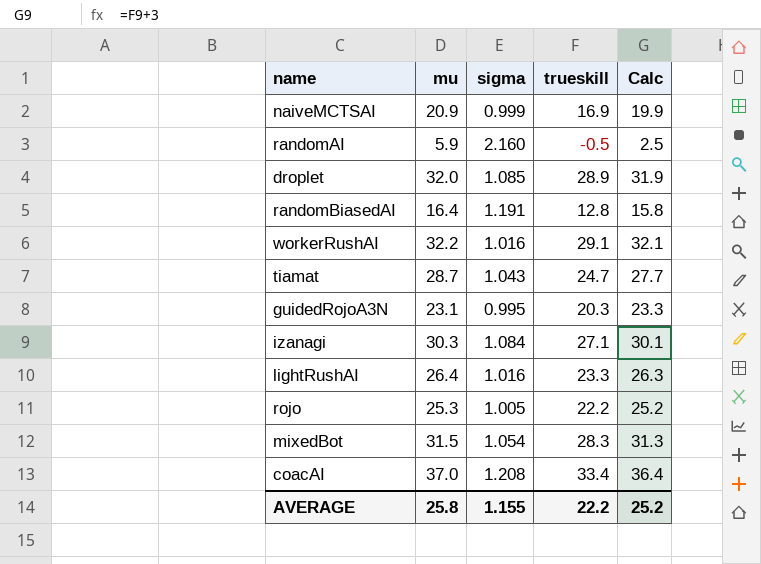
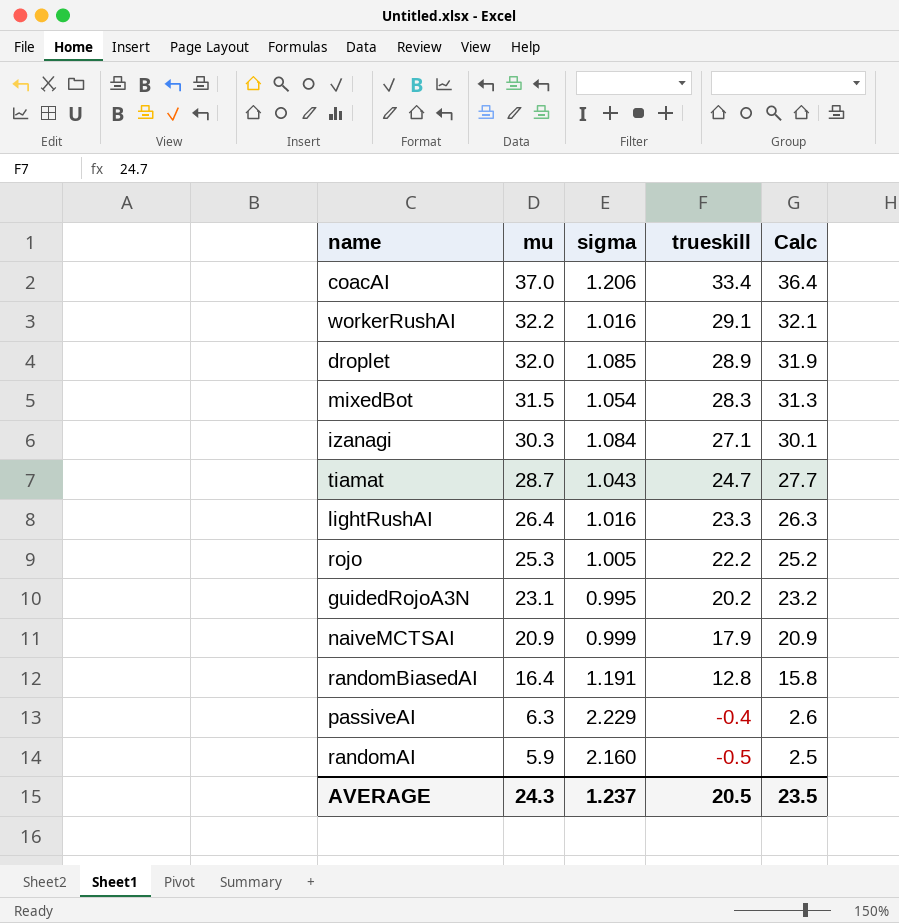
row order: none -> mu descending
coacAI | sigma: 1.208 -> 1.206
guidedRojoA3N | trueskill: 20.3 -> 20.2
guidedRojoA3N | Calc: 23.3 -> 23.2
naiveMCTSAI | trueskill: 16.9 -> 17.9
naiveMCTSAI | Calc: 19.9 -> 20.9
row passiveAI: none -> 6.3 | 2.229 | -0.4 | 2.6
AVERAGE | mu: 25.8 -> 24.3
AVERAGE | sigma: 1.155 -> 1.237
AVERAGE | trueskill: 22.2 -> 20.5
AVERAGE | Calc: 25.2 -> 23.5

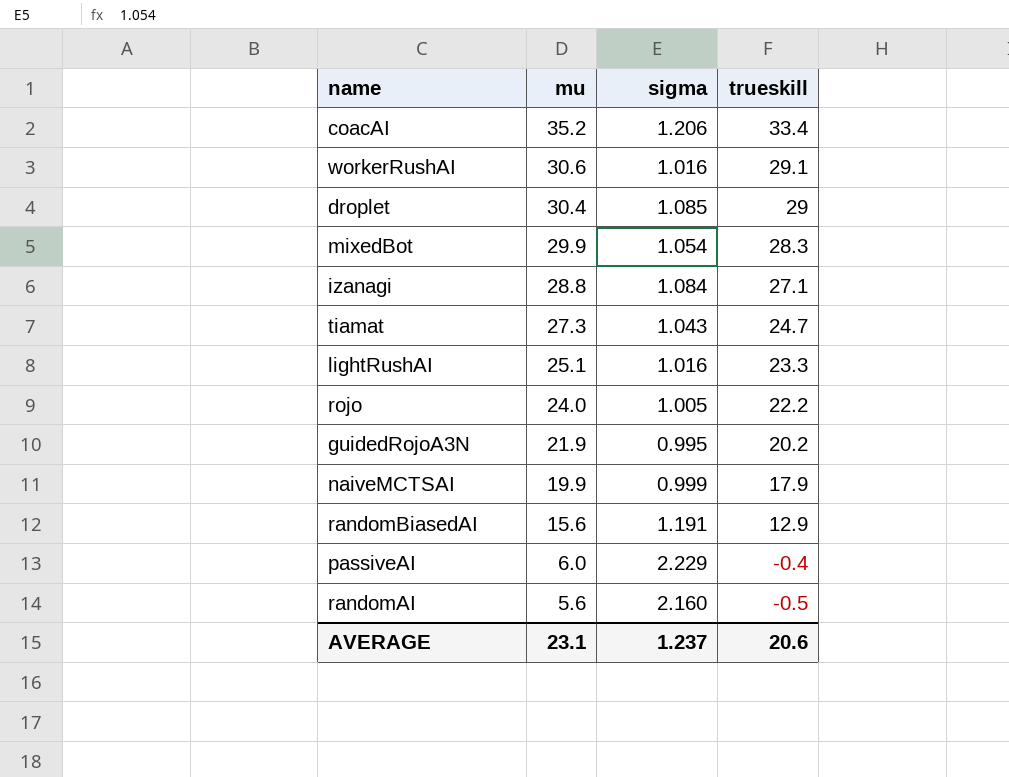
column Calc | formula: [trueskill] + 3 -> none
coacAI | mu: 37.0 -> 35.2
workerRushAI | mu: 32.2 -> 30.6
droplet | mu: 32.0 -> 30.4
droplet | trueskill: 28.9 -> 29
mixedBot | mu: 31.5 -> 29.9
izanagi | mu: 30.3 -> 28.8
tiamat | mu: 28.7 -> 27.3
lightRushAI | mu: 26.4 -> 25.1
rojo | mu: 25.3 -> 24.0
guidedRojoA3N | mu: 23.1 -> 21.9
naiveMCTSAI | mu: 20.9 -> 19.9
randomBiasedAI | mu: 16.4 -> 15.6
randomBiasedAI | trueskill: 12.8 -> 12.9
passiveAI | mu: 6.3 -> 6.0
randomAI | mu: 5.9 -> 5.6
AVERAGE | mu: 24.3 -> 23.1
AVERAGE | trueskill: 20.5 -> 20.6

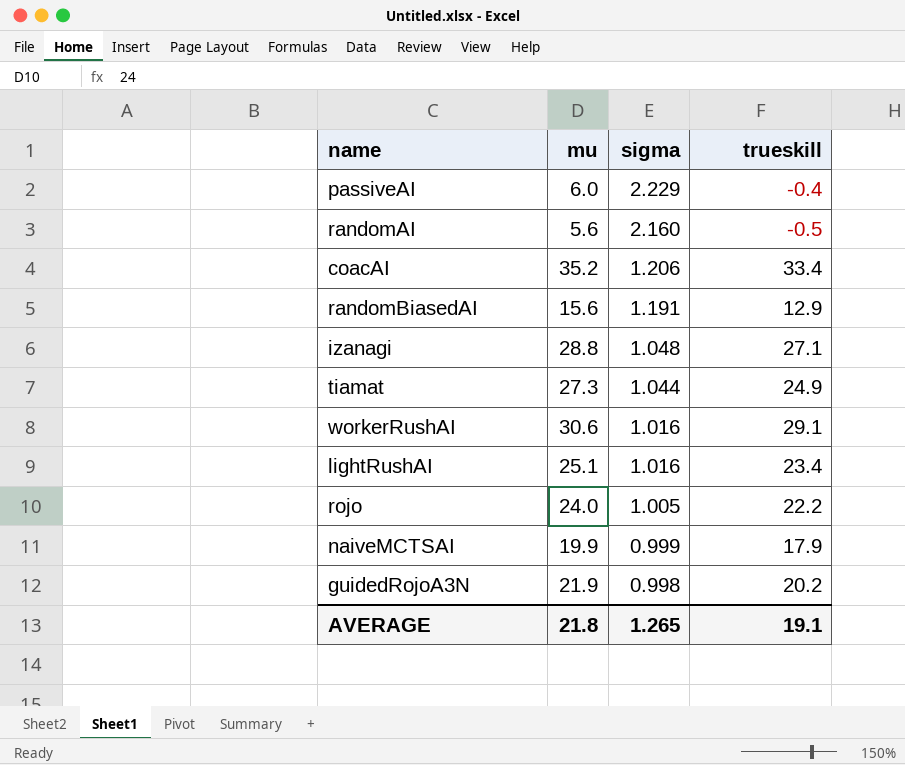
row order: mu descending -> sigma descending
row droplet: 30.4 | 1.085 | 29 -> none
row mixedBot: 29.9 | 1.054 | 28.3 -> none
izanagi | sigma: 1.084 -> 1.048
tiamat | sigma: 1.043 -> 1.044
tiamat | trueskill: 24.7 -> 24.9
lightRushAI | trueskill: 23.3 -> 23.4
guidedRojoA3N | sigma: 0.995 -> 0.998
AVERAGE | mu: 23.1 -> 21.8
AVERAGE | sigma: 1.237 -> 1.265
AVERAGE | trueskill: 20.6 -> 19.1

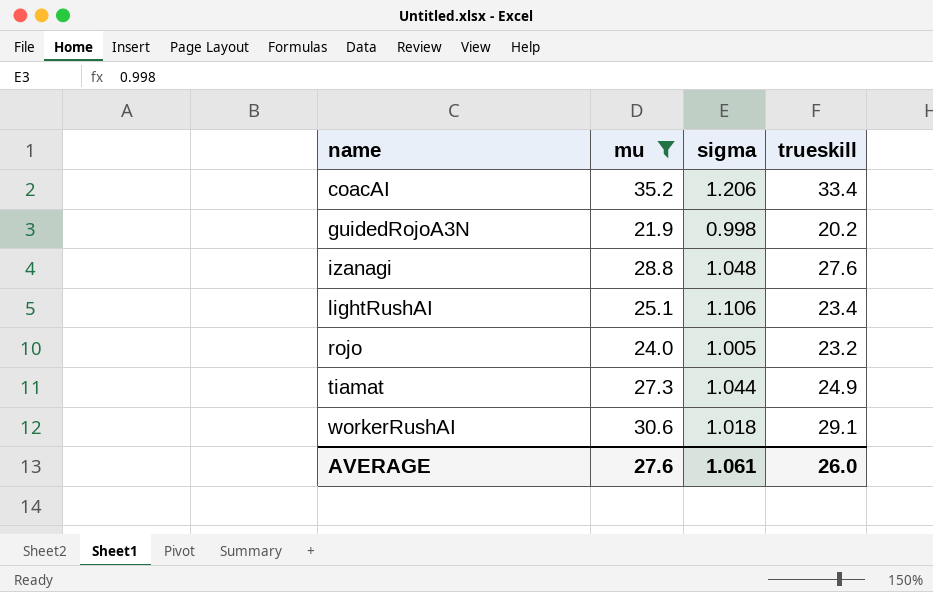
filter: none -> mu >= 21.9
row order: sigma descending -> name ascending
izanagi | trueskill: 27.1 -> 27.6
lightRushAI | sigma: 1.016 -> 1.106
rojo | trueskill: 22.2 -> 23.2
workerRushAI | sigma: 1.016 -> 1.018
AVERAGE | mu: 21.8 -> 27.6
AVERAGE | sigma: 1.265 -> 1.061
AVERAGE | trueskill: 19.1 -> 26.0

